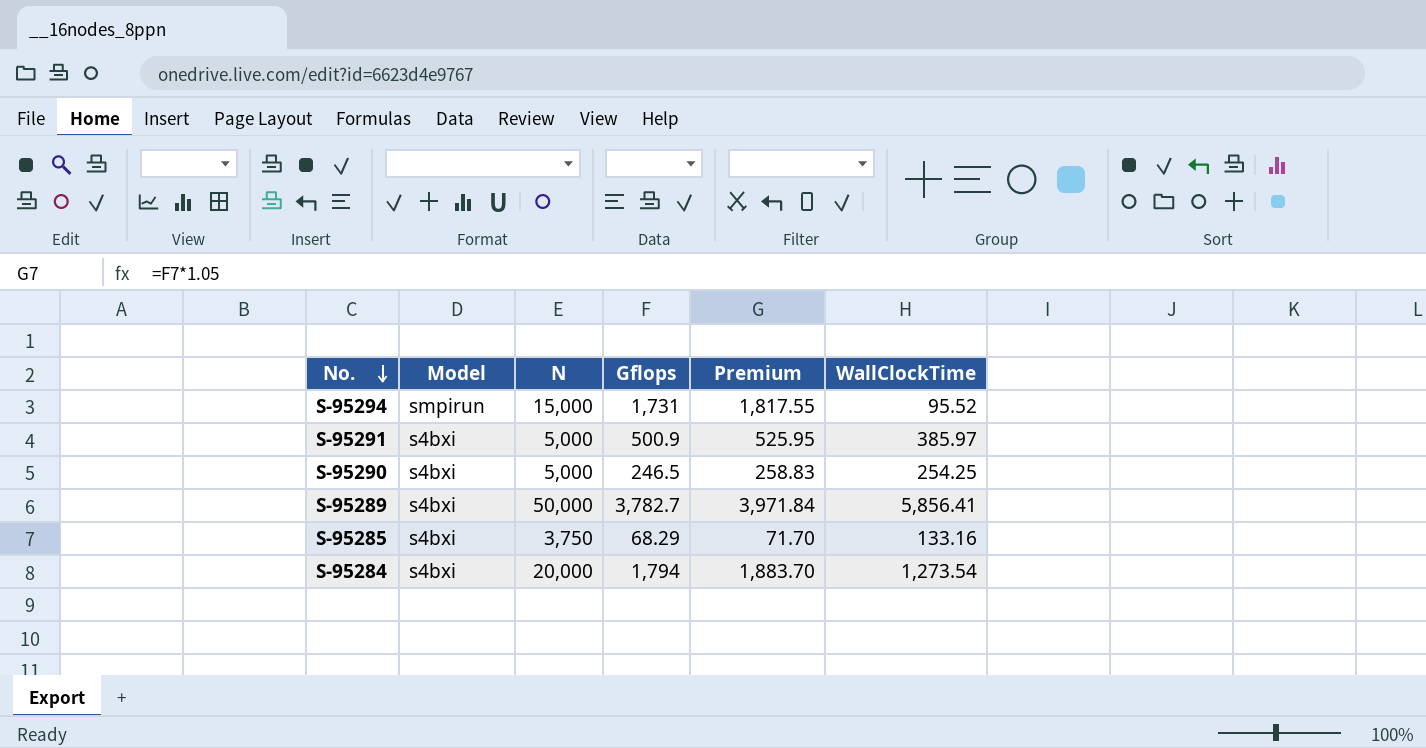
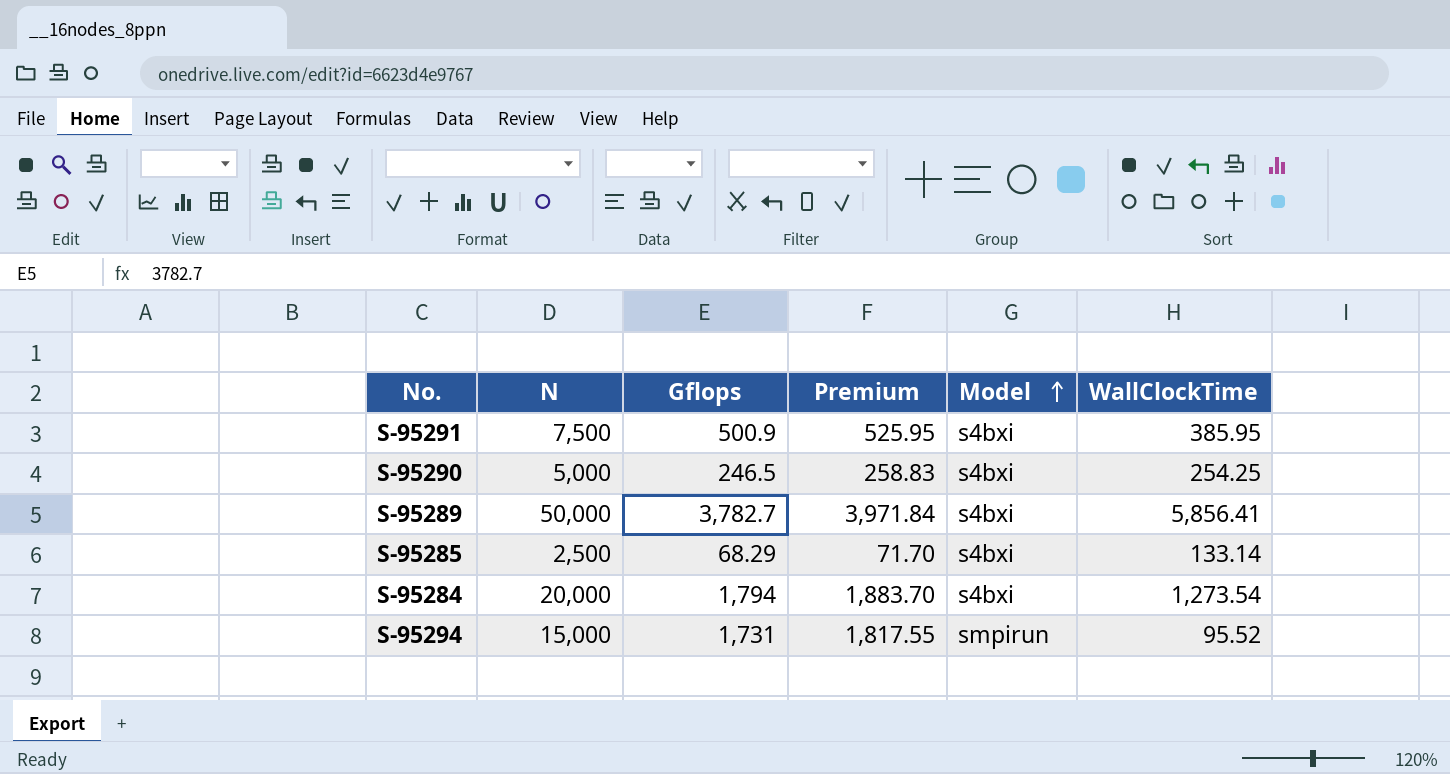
row order: No. descending -> Model ascending
column Model | position: 2 -> 5
S-95291 | N: 5,000 -> 7,500
S-95291 | WallClockTime: 385.97 -> 385.95
S-95285 | N: 3,750 -> 2,500
S-95285 | WallClockTime: 133.16 -> 133.14

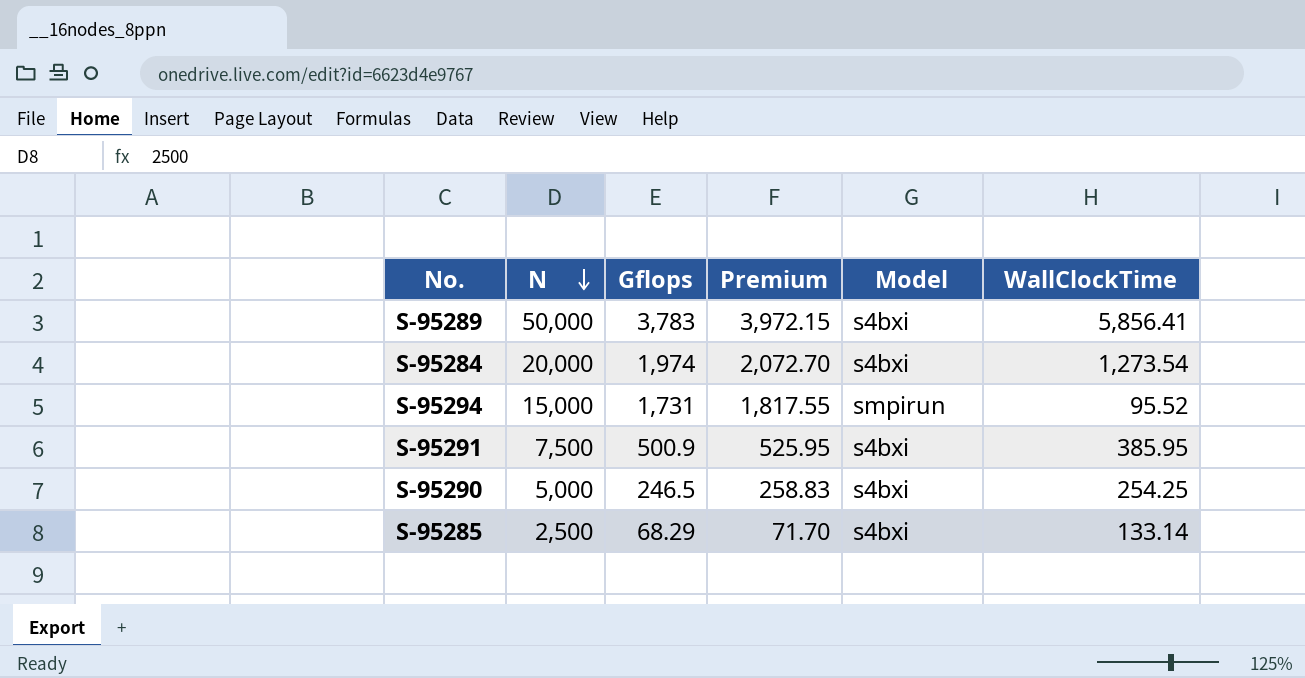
row order: Model ascending -> N descending
S-95289 | Gflops: 3,782.7 -> 3,783
S-95289 | Premium: 3,971.84 -> 3,972.15
S-95284 | Gflops: 1,794 -> 1,974
S-95284 | Premium: 1,883.70 -> 2,072.70

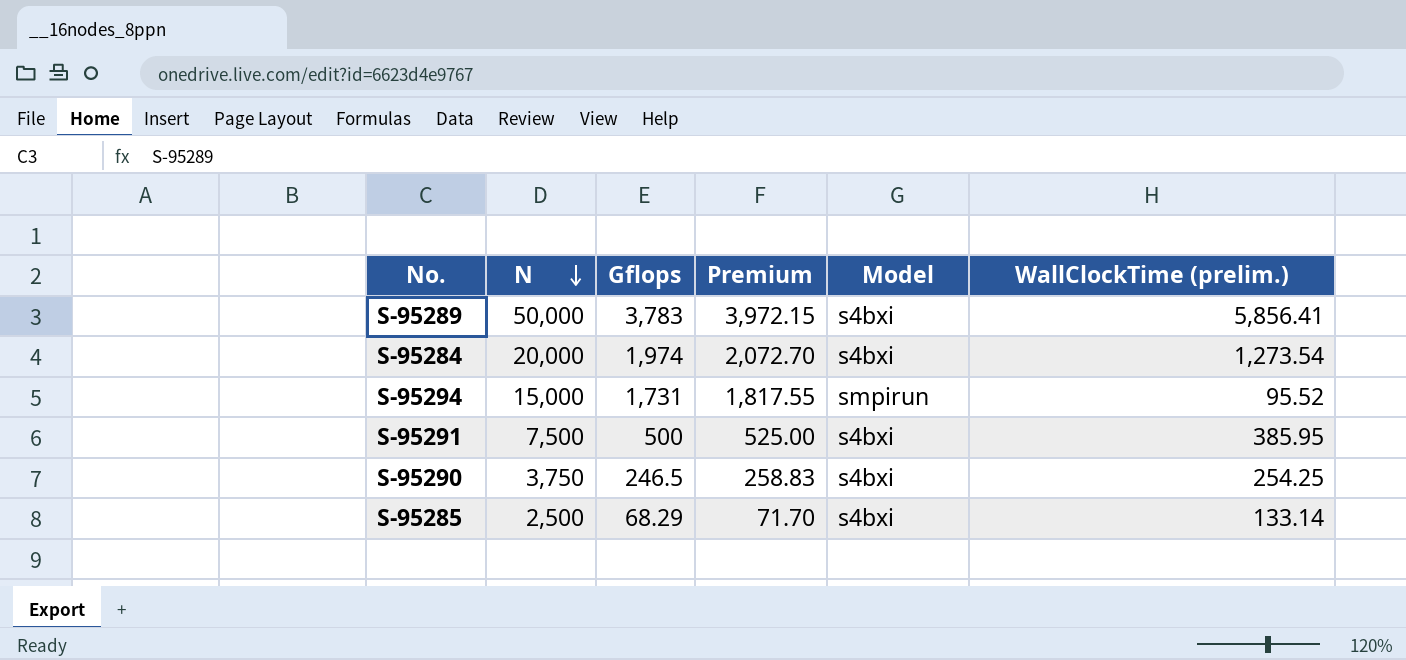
column name: WallClockTime -> WallClockTime (prelim.)
S-95291 | Gflops: 500.9 -> 500
S-95291 | Premium: 525.95 -> 525.00
S-95290 | N: 5,000 -> 3,750

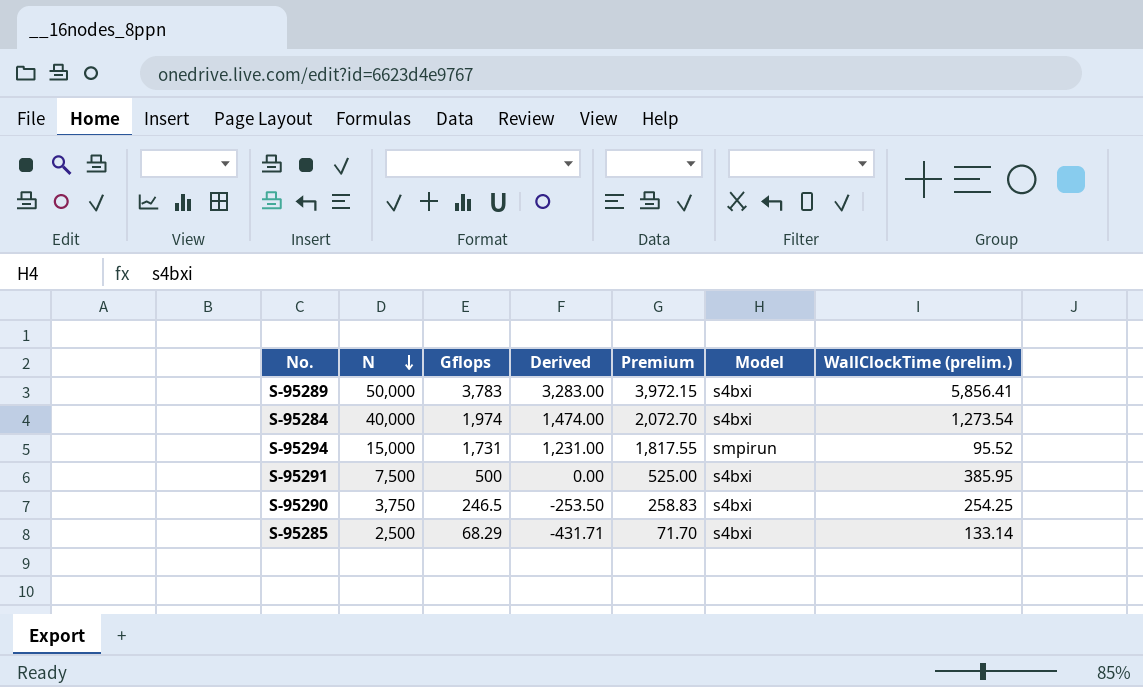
column Derived | formula: none -> [Gflops] - 500
S-95284 | N: 20,000 -> 40,000

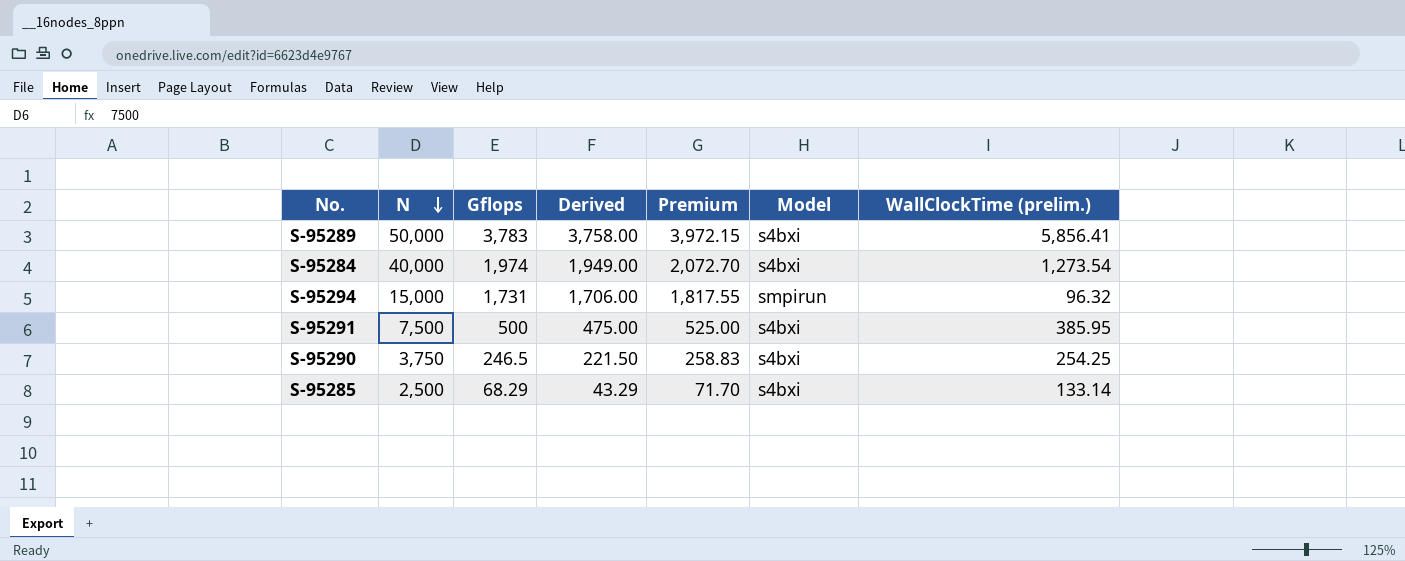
column Derived | formula: [Gflops] - 500 -> [Gflops] - 25
S-95294 | WallClockTime (prelim.): 95.52 -> 96.32

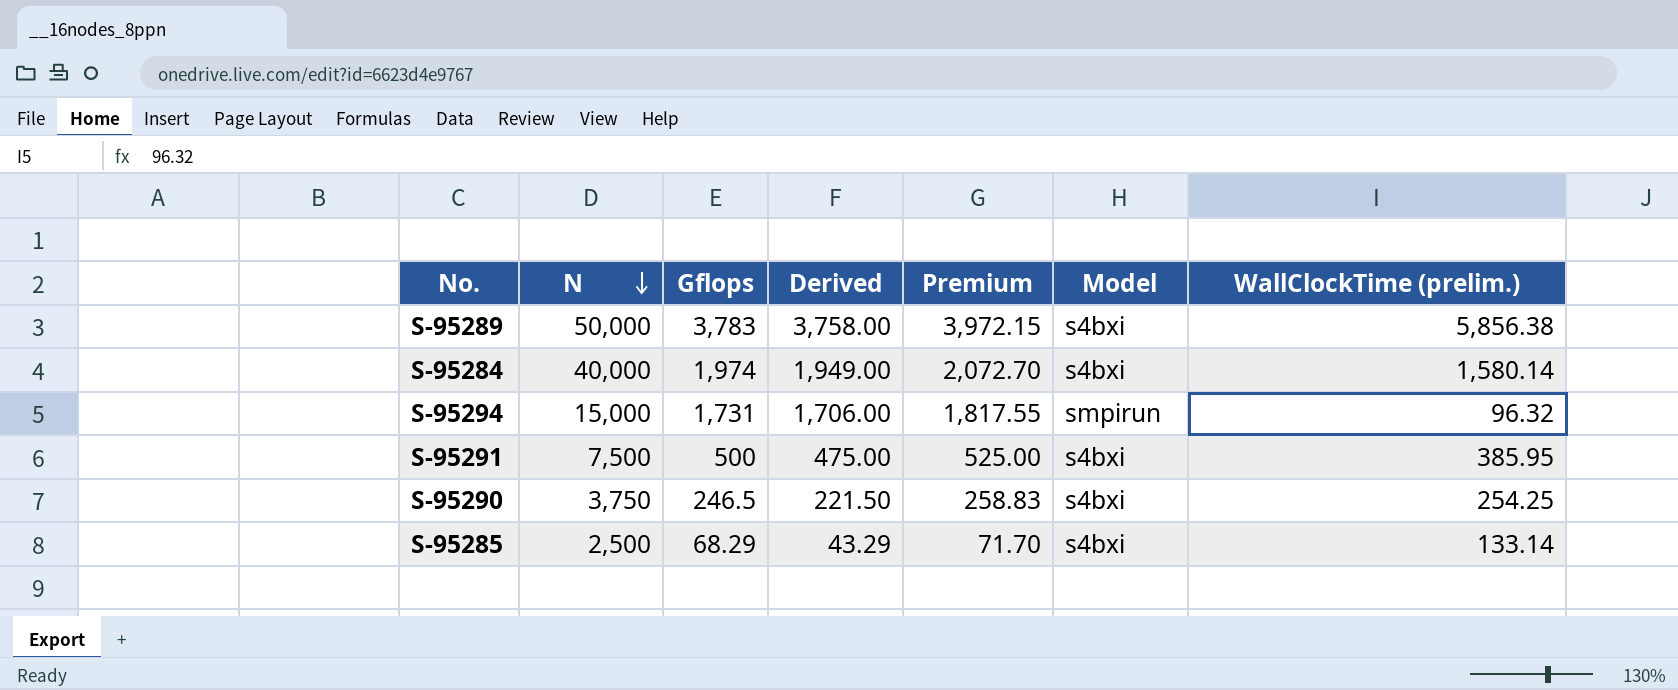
S-95289 | WallClockTime (prelim.): 5,856.41 -> 5,856.38
S-95284 | WallClockTime (prelim.): 1,273.54 -> 1,580.14

